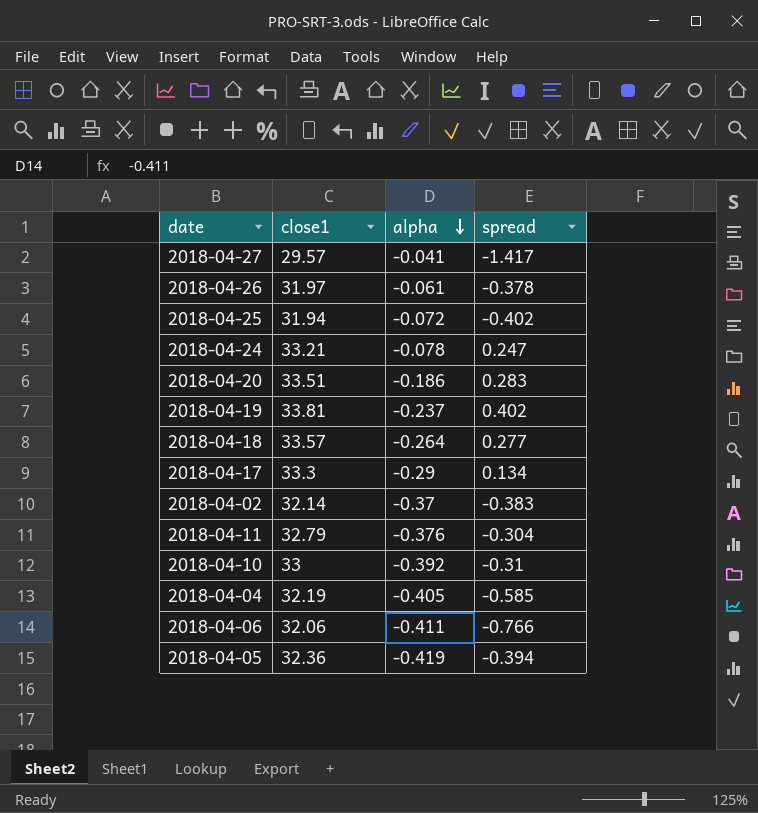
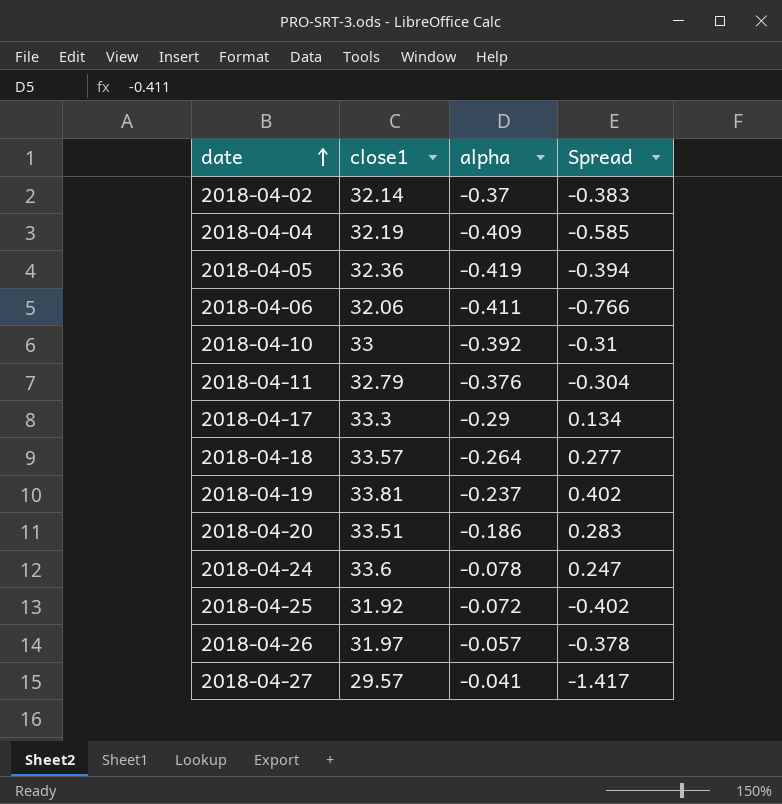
row order: alpha descending -> date ascending
column name: spread -> Spread
2018-04-04 | alpha: -0.405 -> -0.409
2018-04-24 | close1: 33.21 -> 33.6
2018-04-25 | close1: 31.94 -> 31.92
2018-04-26 | alpha: -0.061 -> -0.057

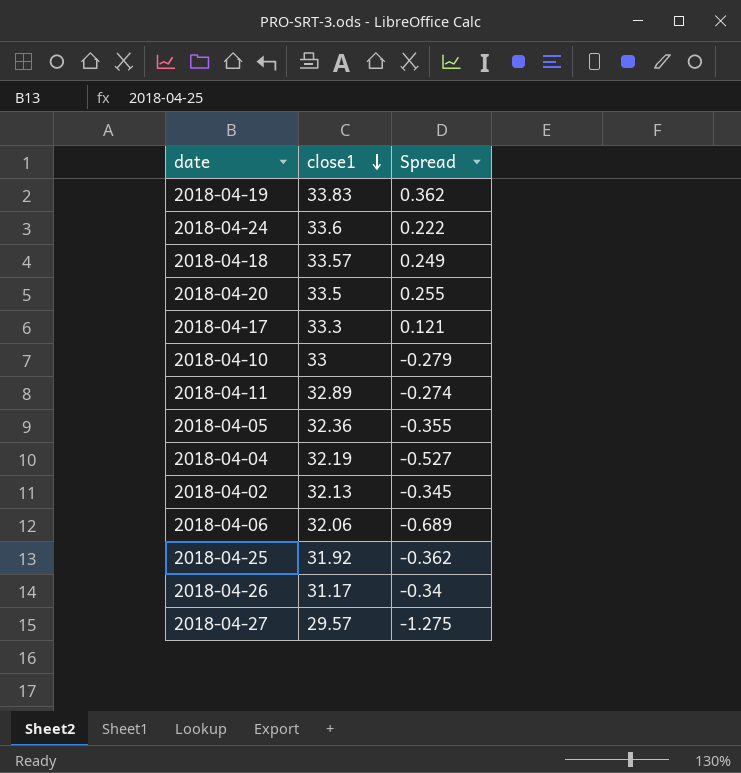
row order: date ascending -> close1 descending
column alpha | position: 3 -> none
2018-04-19 | close1: 33.81 -> 33.83
2018-04-19 | Spread: 0.402 -> 0.362
2018-04-24 | Spread: 0.247 -> 0.222
2018-04-18 | Spread: 0.277 -> 0.249
2018-04-20 | close1: 33.51 -> 33.5
2018-04-20 | Spread: 0.283 -> 0.255
2018-04-17 | Spread: 0.134 -> 0.121
2018-04-10 | Spread: -0.31 -> -0.279
2018-04-11 | close1: 32.79 -> 32.89
2018-04-11 | Spread: -0.304 -> -0.274
2018-04-05 | Spread: -0.394 -> -0.355
2018-04-04 | Spread: -0.585 -> -0.527
2018-04-02 | close1: 32.14 -> 32.13
2018-04-02 | Spread: -0.383 -> -0.345
2018-04-06 | Spread: -0.766 -> -0.689
2018-04-25 | Spread: -0.402 -> -0.362
2018-04-26 | close1: 31.97 -> 31.17
2018-04-26 | Spread: -0.378 -> -0.34
2018-04-27 | Spread: -1.417 -> -1.275

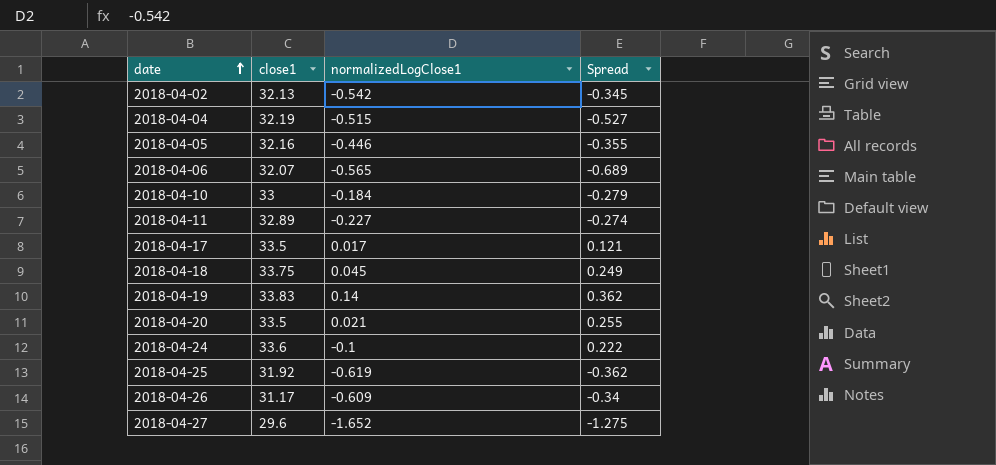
row order: close1 descending -> date ascending
column normalizedLogClose1 | position: none -> 3
2018-04-05 | close1: 32.36 -> 32.16
2018-04-06 | close1: 32.06 -> 32.07
2018-04-17 | close1: 33.3 -> 33.5
2018-04-18 | close1: 33.57 -> 33.75
2018-04-27 | close1: 29.57 -> 29.6

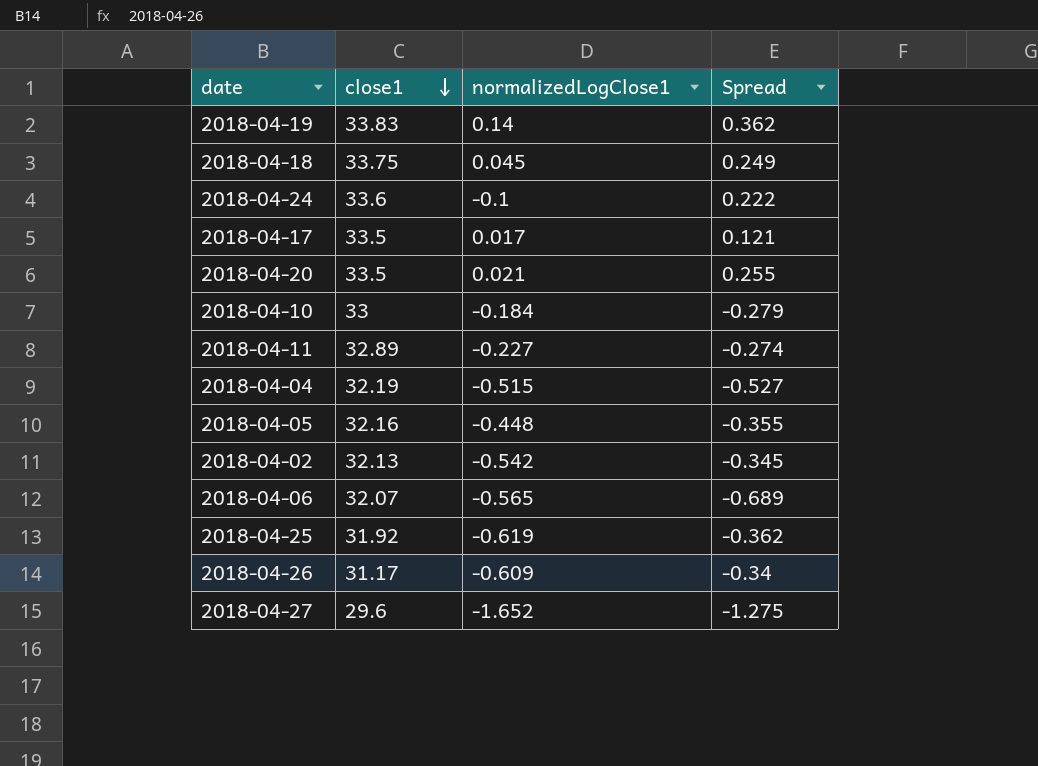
row order: date ascending -> close1 descending
2018-04-05 | normalizedLogClose1: -0.446 -> -0.448

